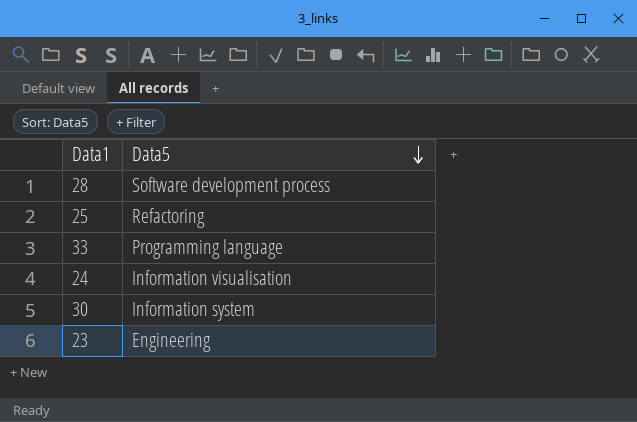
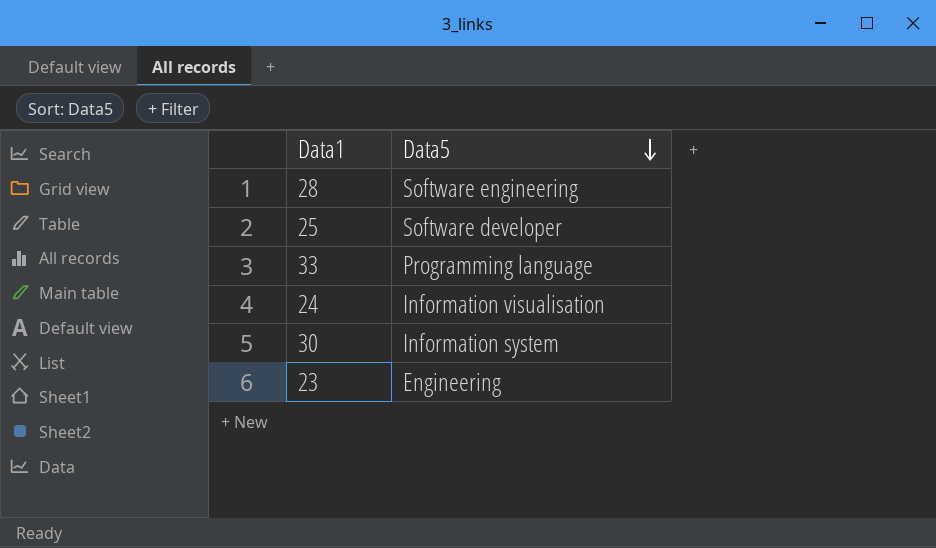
28 | Data5: Software development process -> Software engineering
25 | Data5: Refactoring -> Software developer

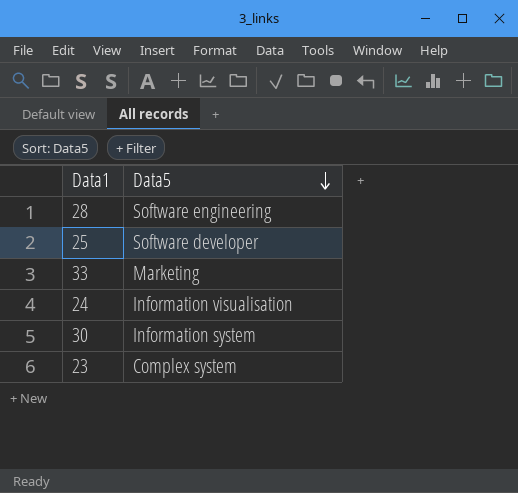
33 | Data5: Programming language -> Marketing
23 | Data5: Engineering -> Complex system

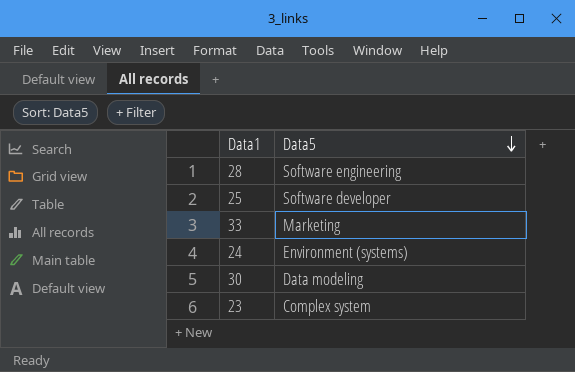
24 | Data5: Information visualisation -> Environment (systems)
30 | Data5: Information system -> Data modeling

